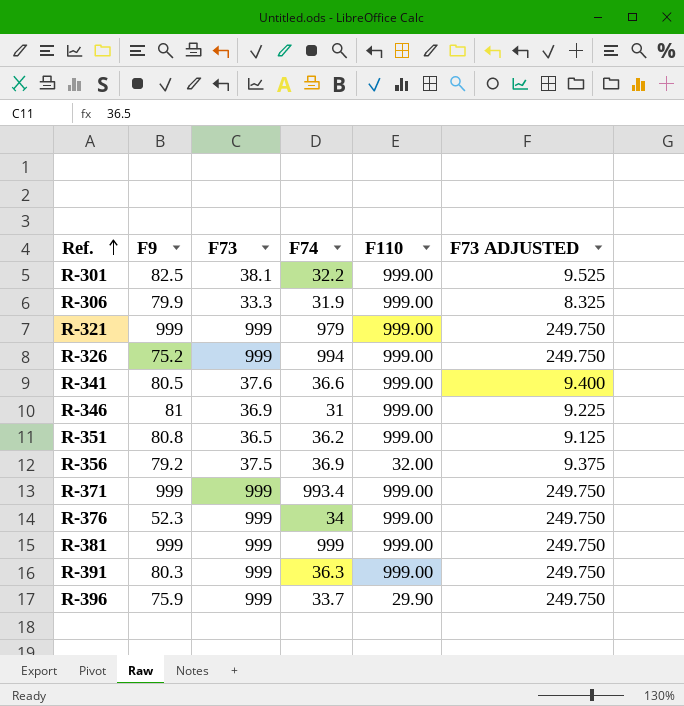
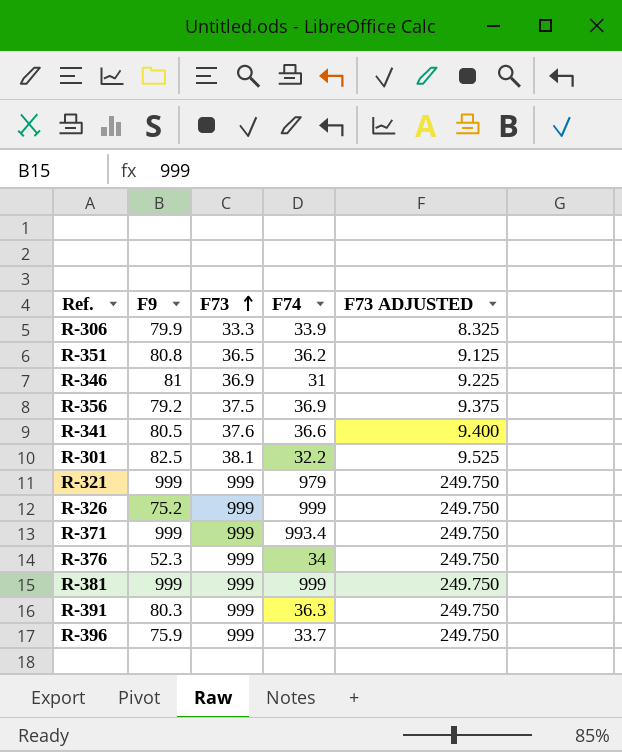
row order: Ref. ascending -> F73 ascending
column F110 | position: 5 -> none
R-306 | F74: 31.9 -> 33.9
R-326 | F74: 994 -> 999

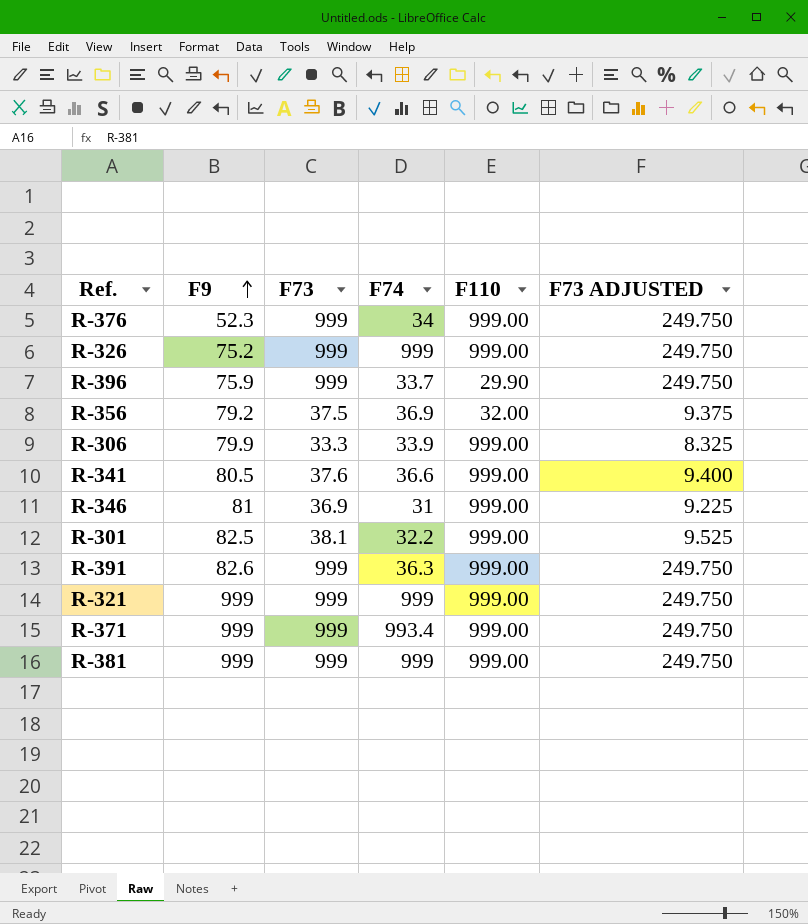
row order: F73 ascending -> F9 ascending
column F110 | position: none -> 5
row R-351: 80.8 | 36.5 | 36.2 | 9.125 -> none
R-391 | F9: 80.3 -> 82.6
R-321 | F74: 979 -> 999

